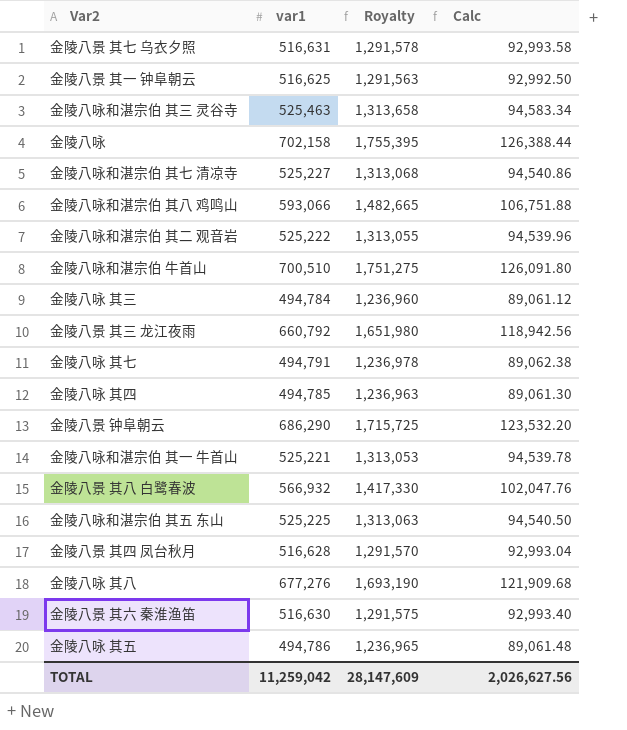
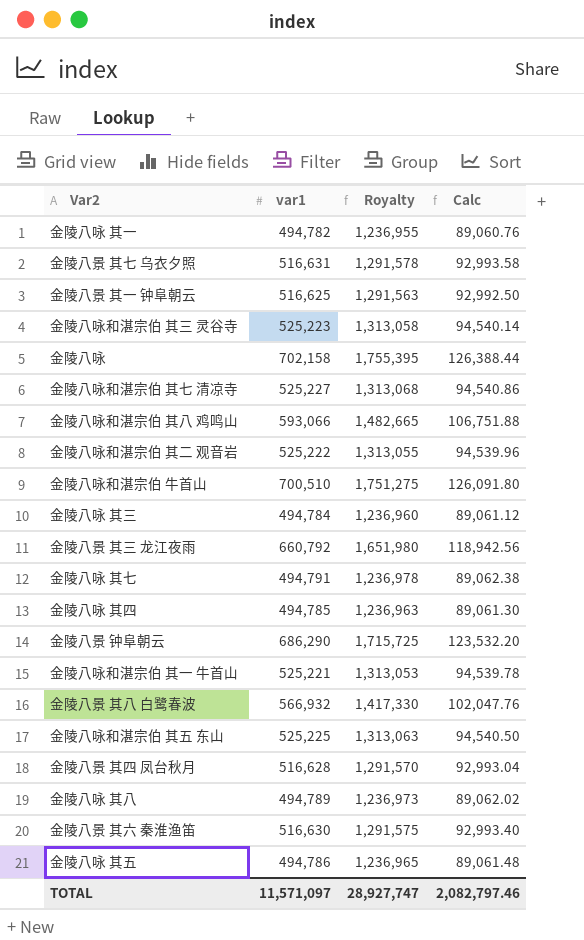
row 金陵八咏 其一: none -> 494,782 | 1,236,955 | 89,060.76
金陵八咏和湛宗伯 其三 灵谷寺 | var1: 525,463 -> 525,223
金陵八咏和湛宗伯 其三 灵谷寺 | Royalty: 1,313,658 -> 1,313,058
金陵八咏和湛宗伯 其三 灵谷寺 | Calc: 94,583.34 -> 94,540.14
金陵八咏 其八 | var1: 677,276 -> 494,789
金陵八咏 其八 | Royalty: 1,693,190 -> 1,236,973
金陵八咏 其八 | Calc: 121,909.68 -> 89,062.02
TOTAL | var1: 11,259,042 -> 11,571,097
TOTAL | Royalty: 28,147,609 -> 28,927,747
TOTAL | Calc: 2,026,627.56 -> 2,082,797.46

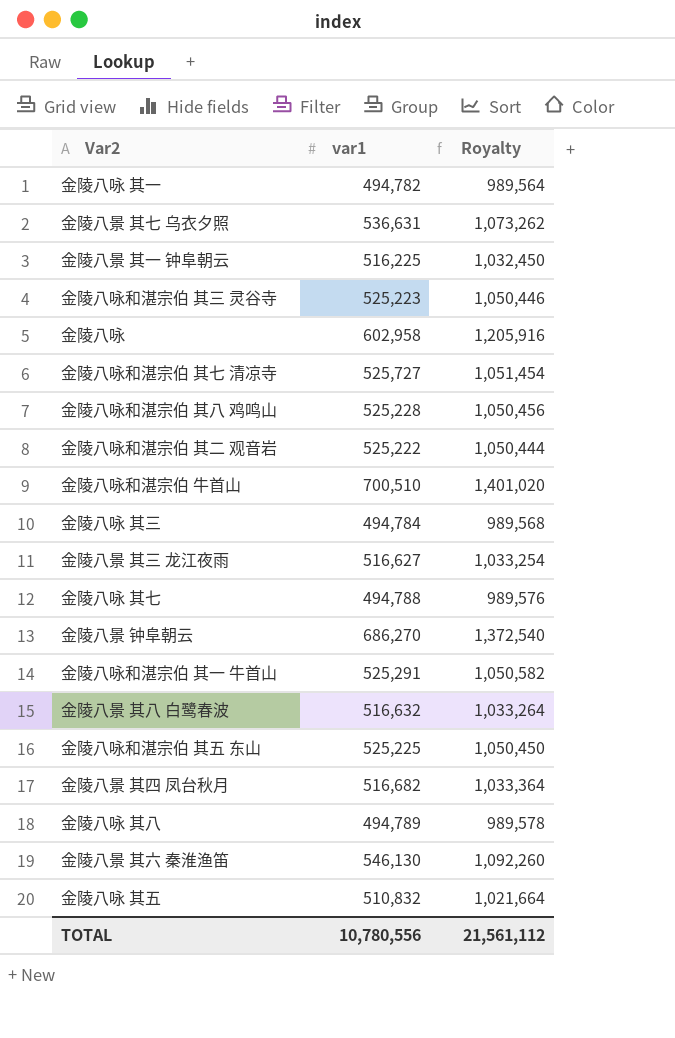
column Calc | formula: [var1] * 0.18 -> none
column Royalty | formula: [var1] * 2.5 -> [var1] * 2
row 金陵八咏 其四: 494,785 | 1,236,963 | 89,061.30 -> none
金陵八景 其七 乌衣夕照 | var1: 516,631 -> 536,631
金陵八景 其一 钟阜朝云 | var1: 516,625 -> 516,225
金陵八咏 | var1: 702,158 -> 602,958
金陵八咏和湛宗伯 其七 清凉寺 | var1: 525,227 -> 525,727
金陵八咏和湛宗伯 其八 鸡鸣山 | var1: 593,066 -> 525,228
金陵八景 其三 龙江夜雨 | var1: 660,792 -> 516,627
金陵八咏 其七 | var1: 494,791 -> 494,788
金陵八景 钟阜朝云 | var1: 686,290 -> 686,270
金陵八咏和湛宗伯 其一 牛首山 | var1: 525,221 -> 525,291
金陵八景 其八 白鹭春波 | var1: 566,932 -> 516,632
金陵八景 其四 凤台秋月 | var1: 516,628 -> 516,682
金陵八景 其六 秦淮渔笛 | var1: 516,630 -> 546,130
金陵八咏 其五 | var1: 494,786 -> 510,832
TOTAL | var1: 11,571,097 -> 10,780,556
TOTAL | Royalty: 28,927,747 -> 21,561,112

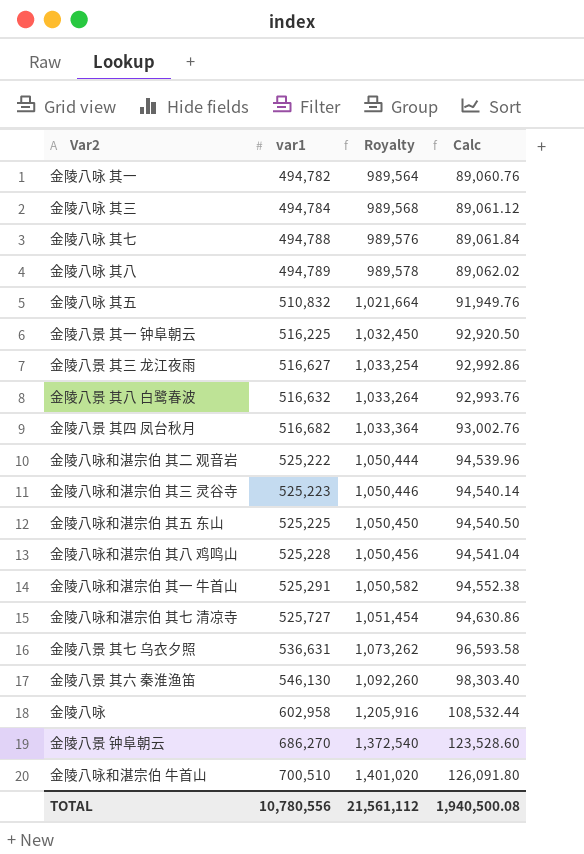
row order: none -> var1 ascending
column Calc | formula: none -> [var1] * 0.18

